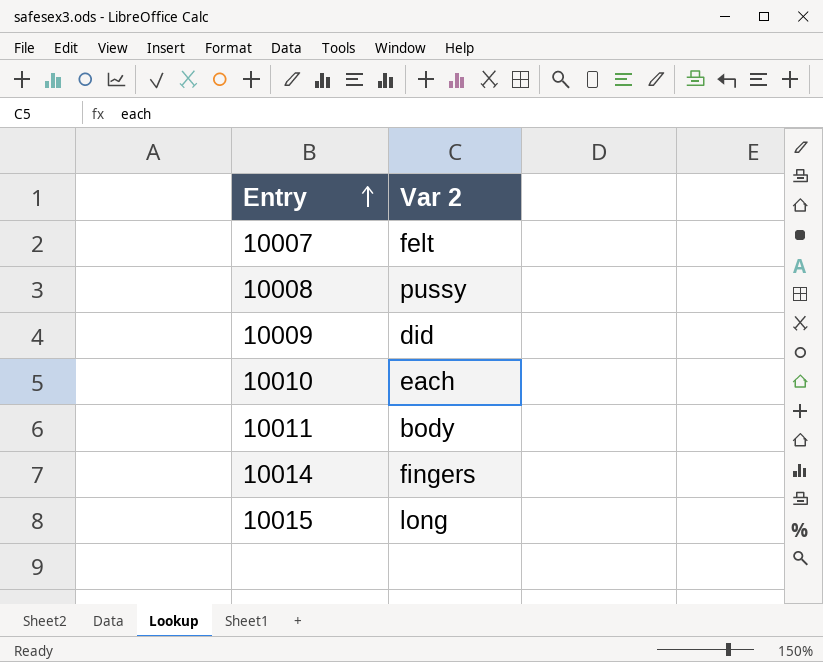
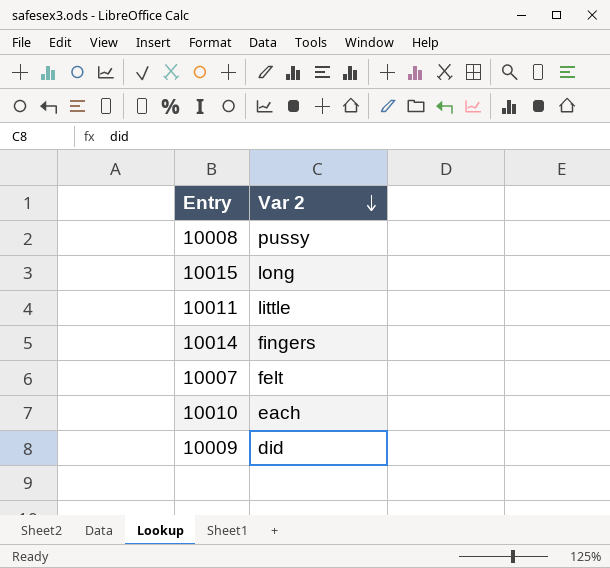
row order: Entry ascending -> Var 2 descending
10011 | Var 2: body -> little

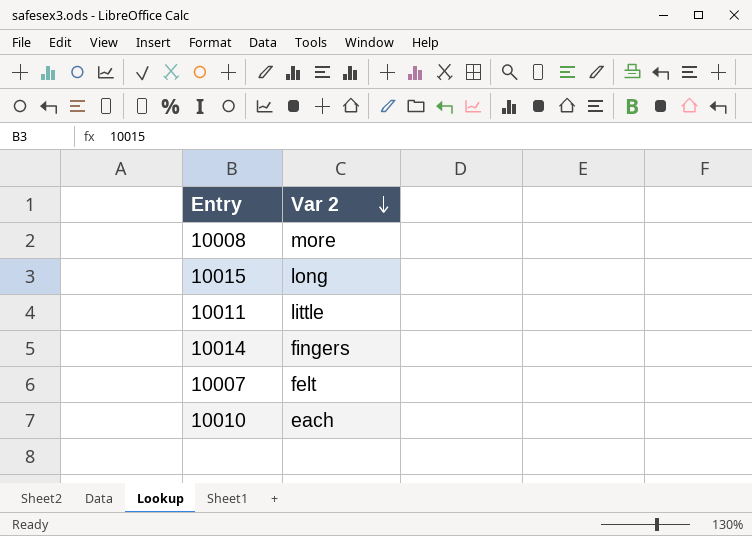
row 10009: did -> none
10008 | Var 2: pussy -> more

